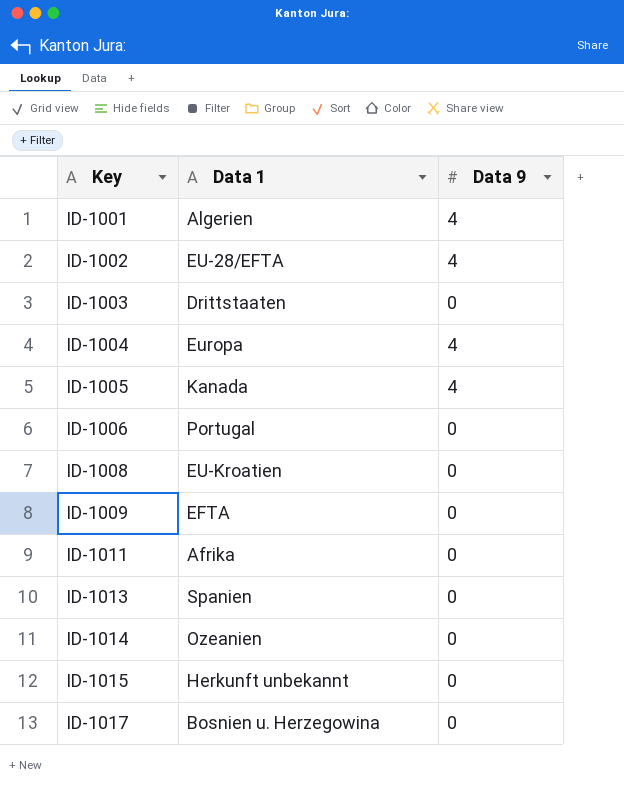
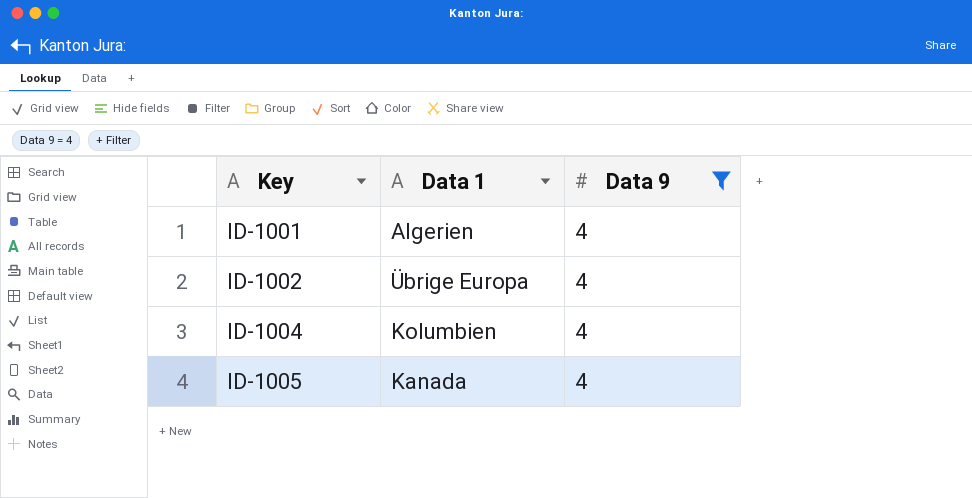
filter: none -> Data 9 = 4
ID-1002 | Data 1: EU-28/EFTA -> Übrige Europa
ID-1004 | Data 1: Europa -> Kolumbien

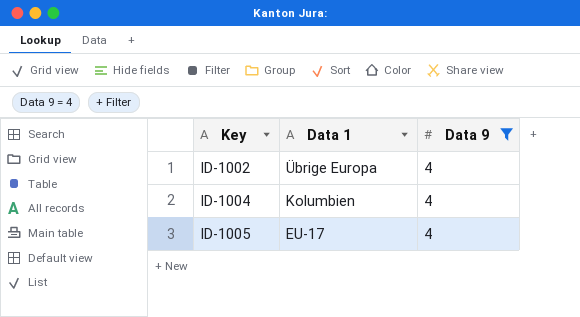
row ID-1001: Algerien | 4 -> none
ID-1005 | Data 1: Kanada -> EU-17

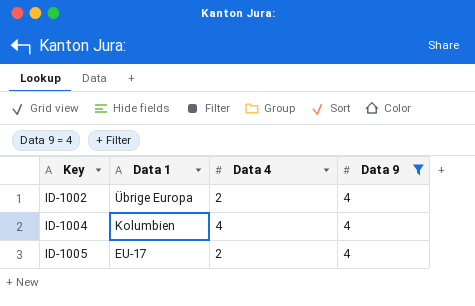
column Data 4 | position: none -> 3

